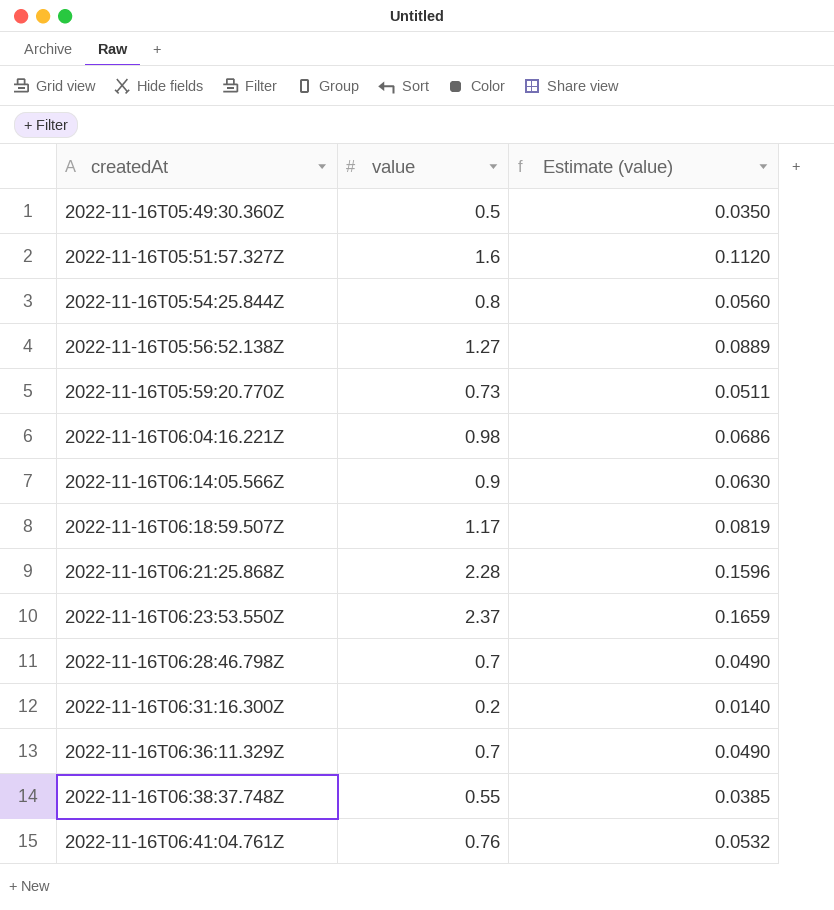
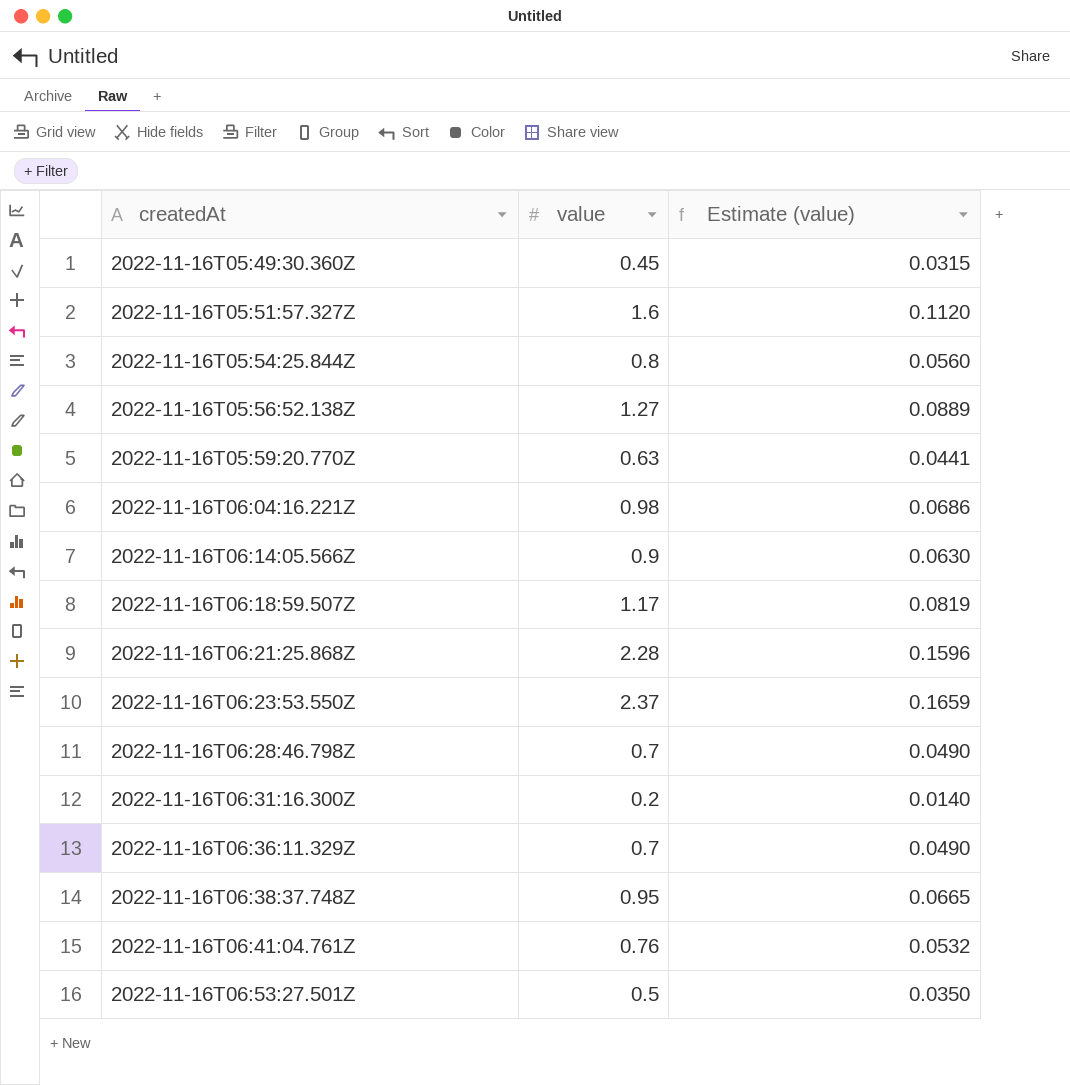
2022-11-16T05:49:30.360Z | value: 0.5 -> 0.45
2022-11-16T05:49:30.360Z | Estimate (value): 0.0350 -> 0.0315
2022-11-16T05:59:20.770Z | value: 0.73 -> 0.63
2022-11-16T05:59:20.770Z | Estimate (value): 0.0511 -> 0.0441
2022-11-16T06:38:37.748Z | value: 0.55 -> 0.95
2022-11-16T06:38:37.748Z | Estimate (value): 0.0385 -> 0.0665
row 2022-11-16T06:53:27.501Z: none -> 0.5 | 0.0350

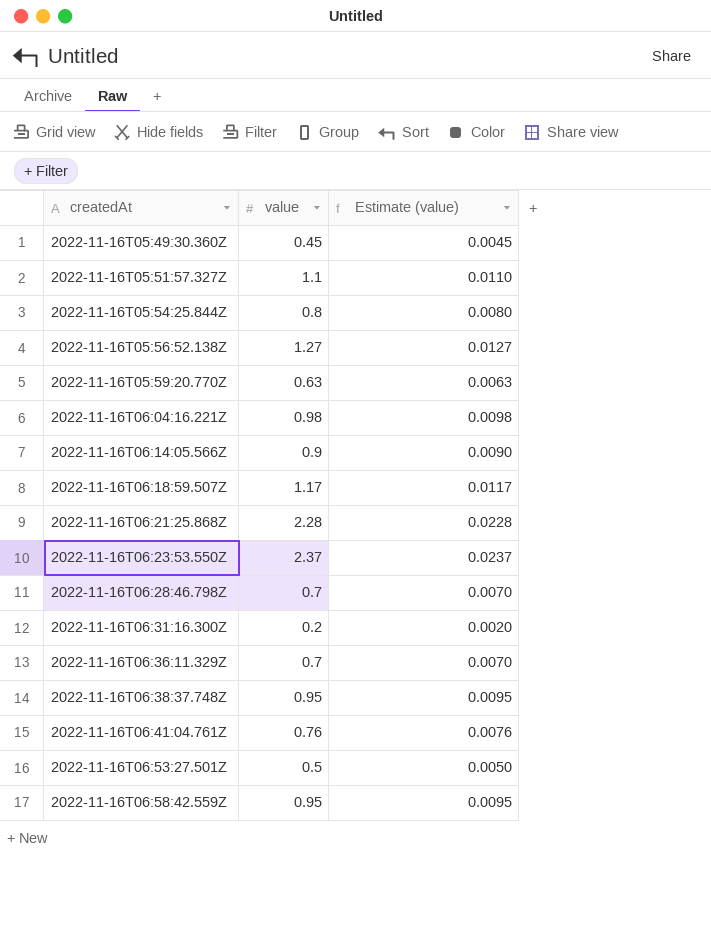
column Estimate (value) | formula: [value] * 0.07 -> [value] * 0.01
2022-11-16T05:51:57.327Z | value: 1.6 -> 1.1
row 2022-11-16T06:58:42.559Z: none -> 0.95 | 0.0095

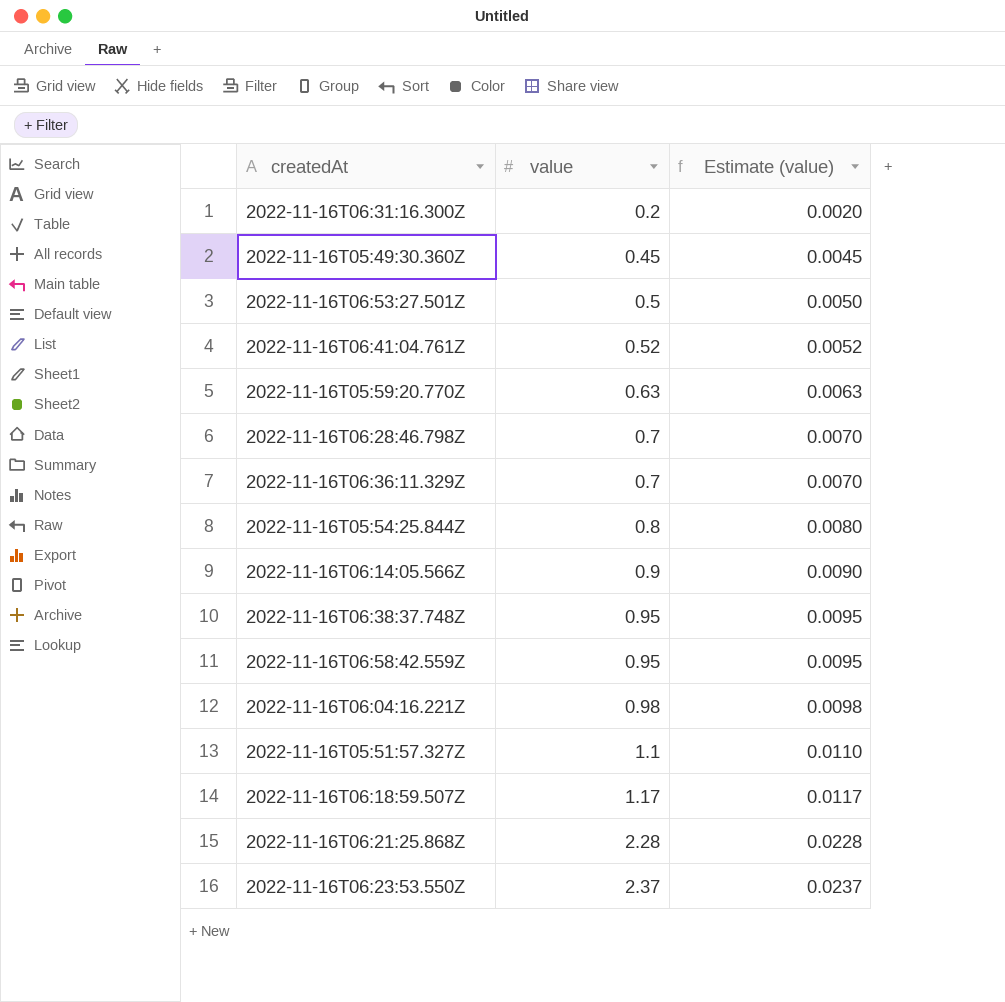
row order: createdAt ascending -> value ascending
row 2022-11-16T05:56:52.138Z: 1.27 | 0.0127 -> none
2022-11-16T06:41:04.761Z | value: 0.76 -> 0.52
2022-11-16T06:41:04.761Z | Estimate (value): 0.0076 -> 0.0052

